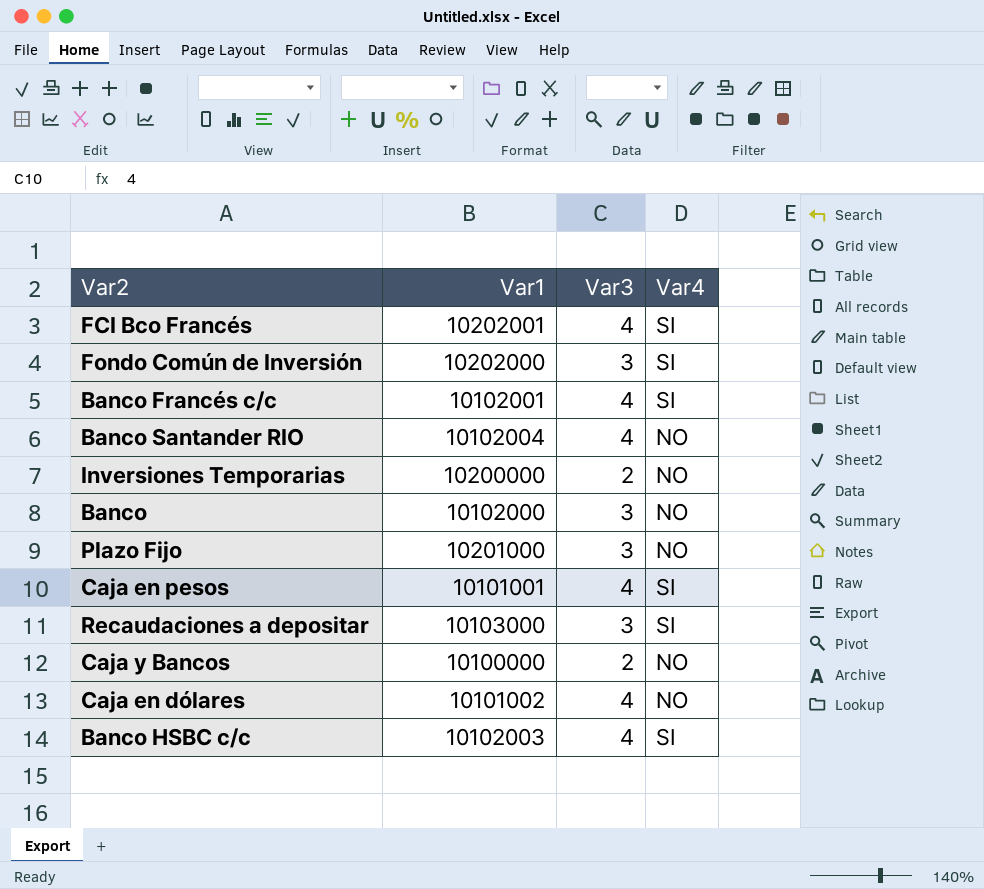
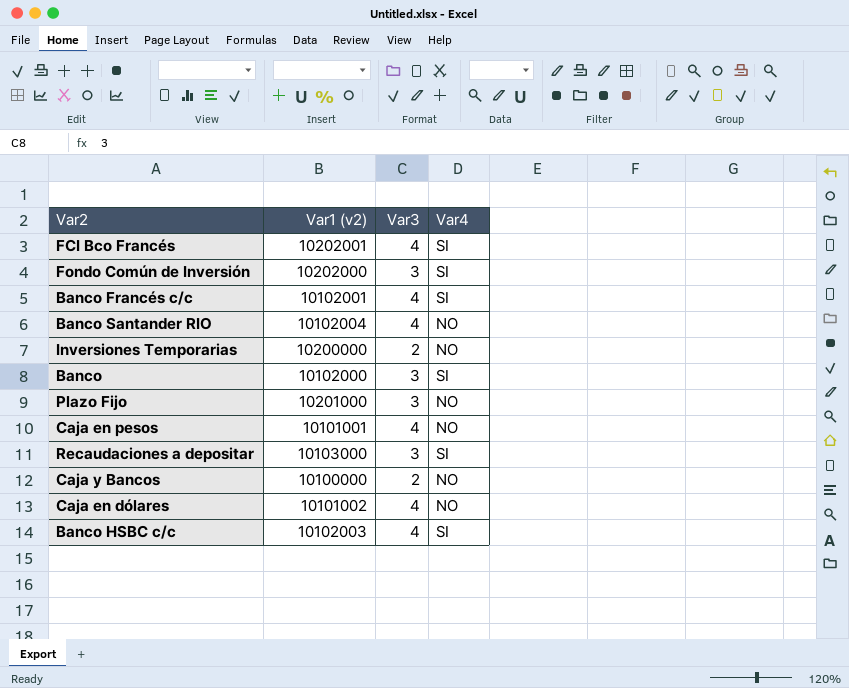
column name: Var1 -> Var1 (v2)
Banco | Var4: NO -> SI
Caja en pesos | Var4: SI -> NO

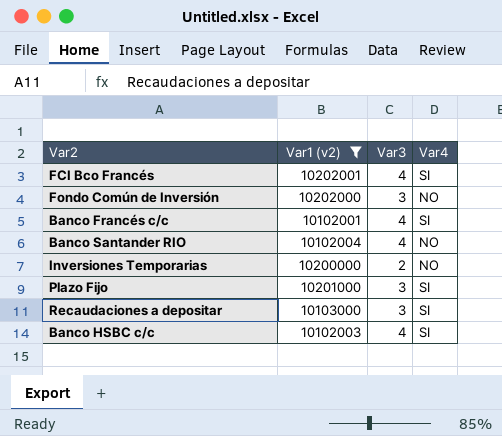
filter: none -> Var1 (v2) >= 10102001
Fondo Común de Inversión | Var4: SI -> NO
Plazo Fijo | Var4: NO -> SI

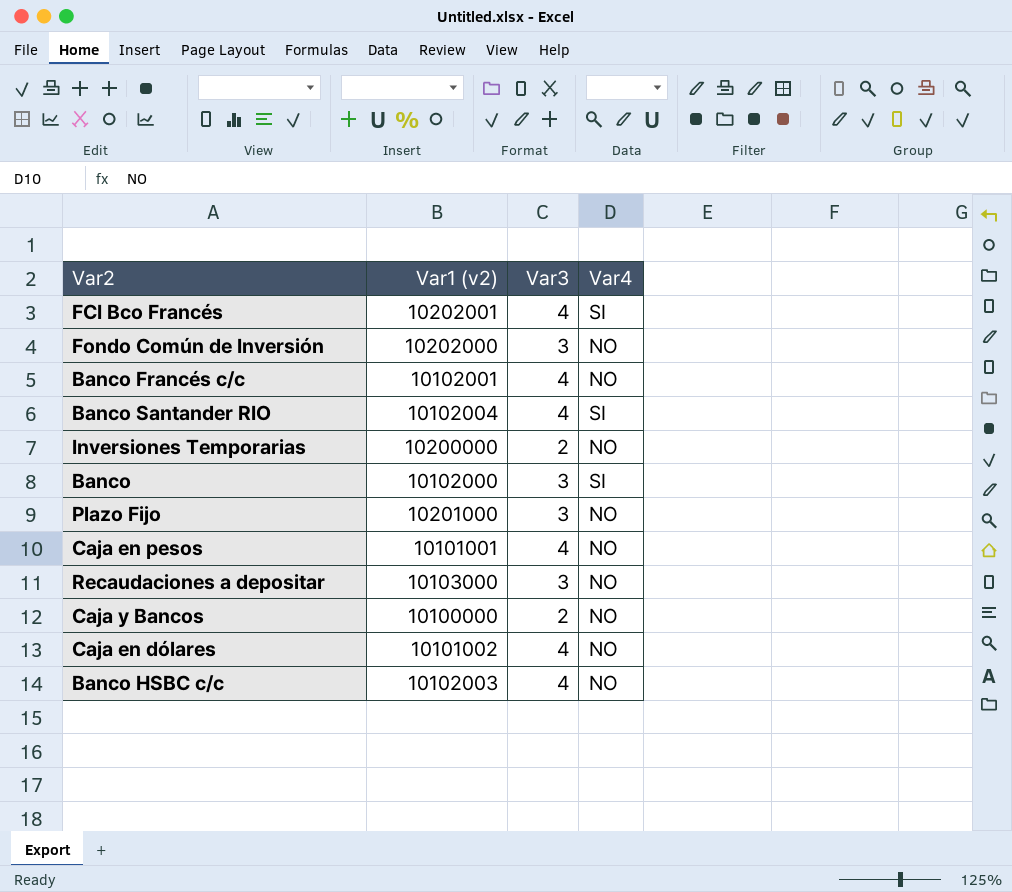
filter: Var1 (v2) >= 10102001 -> none
Banco Francés c/c | Var4: SI -> NO
Banco Santander RIO | Var4: NO -> SI
Plazo Fijo | Var4: SI -> NO
Recaudaciones a depositar | Var4: SI -> NO
Banco HSBC c/c | Var4: SI -> NO

